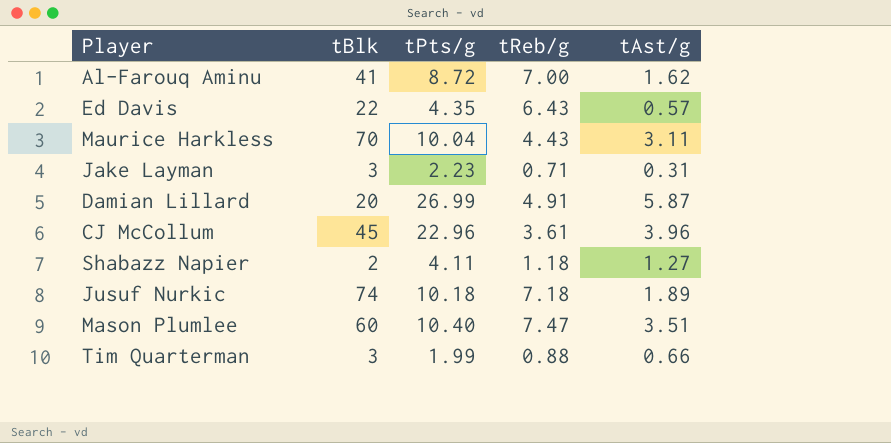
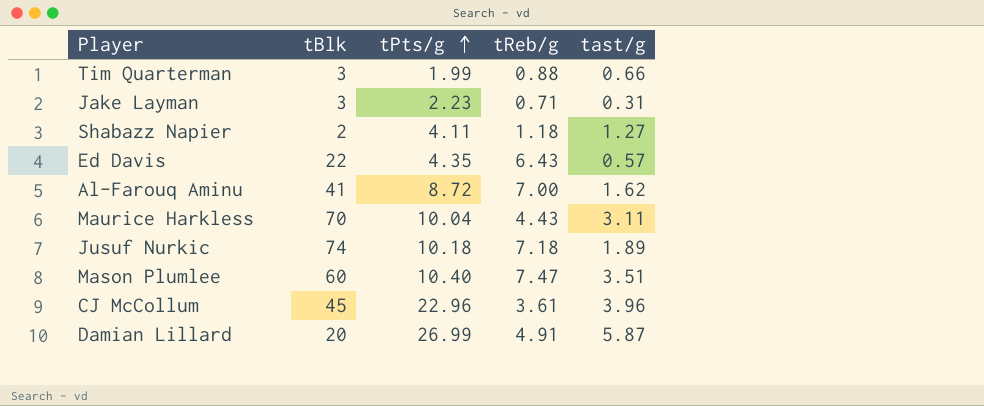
row order: none -> tPts/g ascending
column name: tAst/g -> tast/g

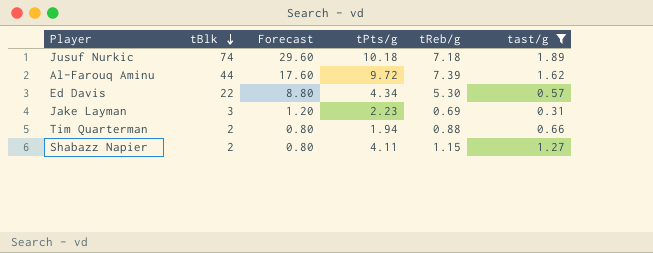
filter: none -> tast/g <= 1.89
row order: tPts/g ascending -> tBlk descending
column Forecast | formula: none -> [tBlk] * 0.4
Al-Farouq Aminu | tBlk: 41 -> 44
Al-Farouq Aminu | tPts/g: 8.72 -> 9.72
Al-Farouq Aminu | tReb/g: 7.00 -> 7.39
Ed Davis | tPts/g: 4.35 -> 4.34
Ed Davis | tReb/g: 6.43 -> 5.30
Jake Layman | tReb/g: 0.71 -> 0.69
Tim Quarterman | tBlk: 3 -> 2
Tim Quarterman | tPts/g: 1.99 -> 1.94
Shabazz Napier | tReb/g: 1.18 -> 1.15

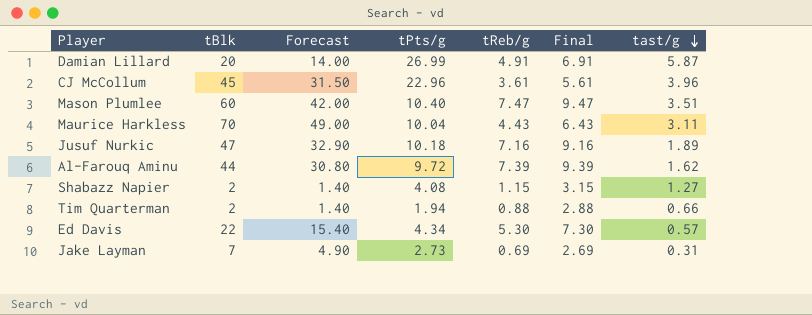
filter: tast/g <= 1.89 -> none
row order: tBlk descending -> tast/g descending
column Forecast | formula: [tBlk] * 0.4 -> [tBlk] * 0.7
column Final | formula: none -> [tReb/g] + 2
Jusuf Nurkic | tBlk: 74 -> 47
Jusuf Nurkic | tReb/g: 7.18 -> 7.16
Shabazz Napier | tPts/g: 4.11 -> 4.08
Jake Layman | tBlk: 3 -> 7
Jake Layman | tPts/g: 2.23 -> 2.73

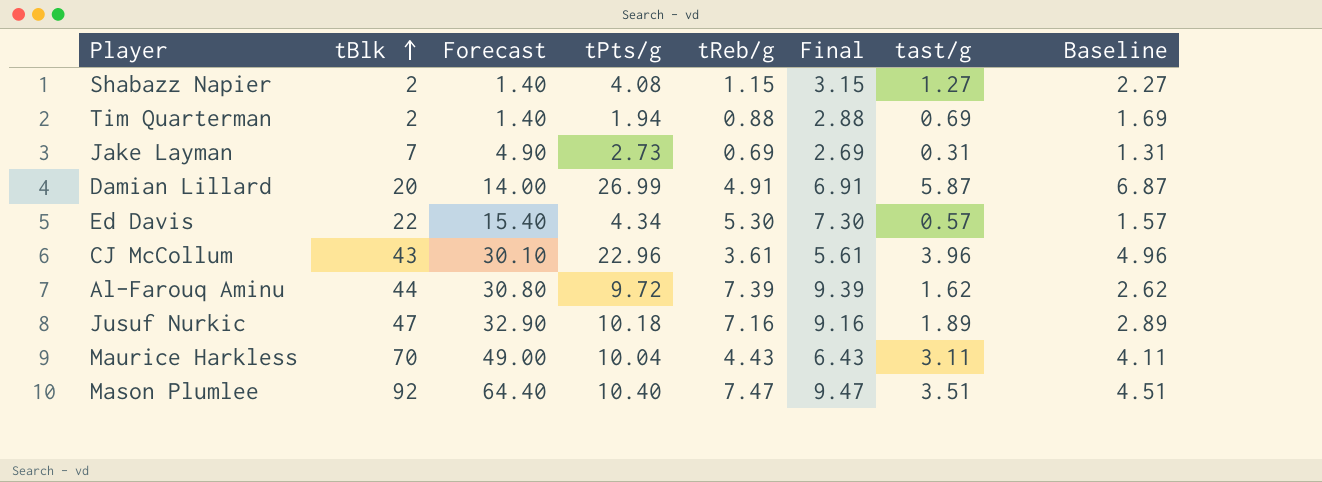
row order: tast/g descending -> tBlk ascending
column Baseline | formula: none -> [tast/g] + 1
Tim Quarterman | tast/g: 0.66 -> 0.69
CJ McCollum | tBlk: 45 -> 43
CJ McCollum | Forecast: 31.50 -> 30.10
Mason Plumlee | tBlk: 60 -> 92
Mason Plumlee | Forecast: 42.00 -> 64.40

